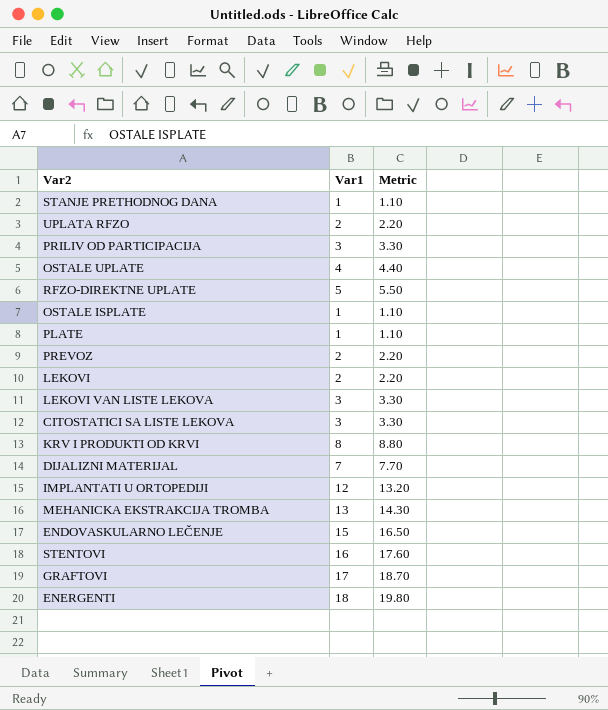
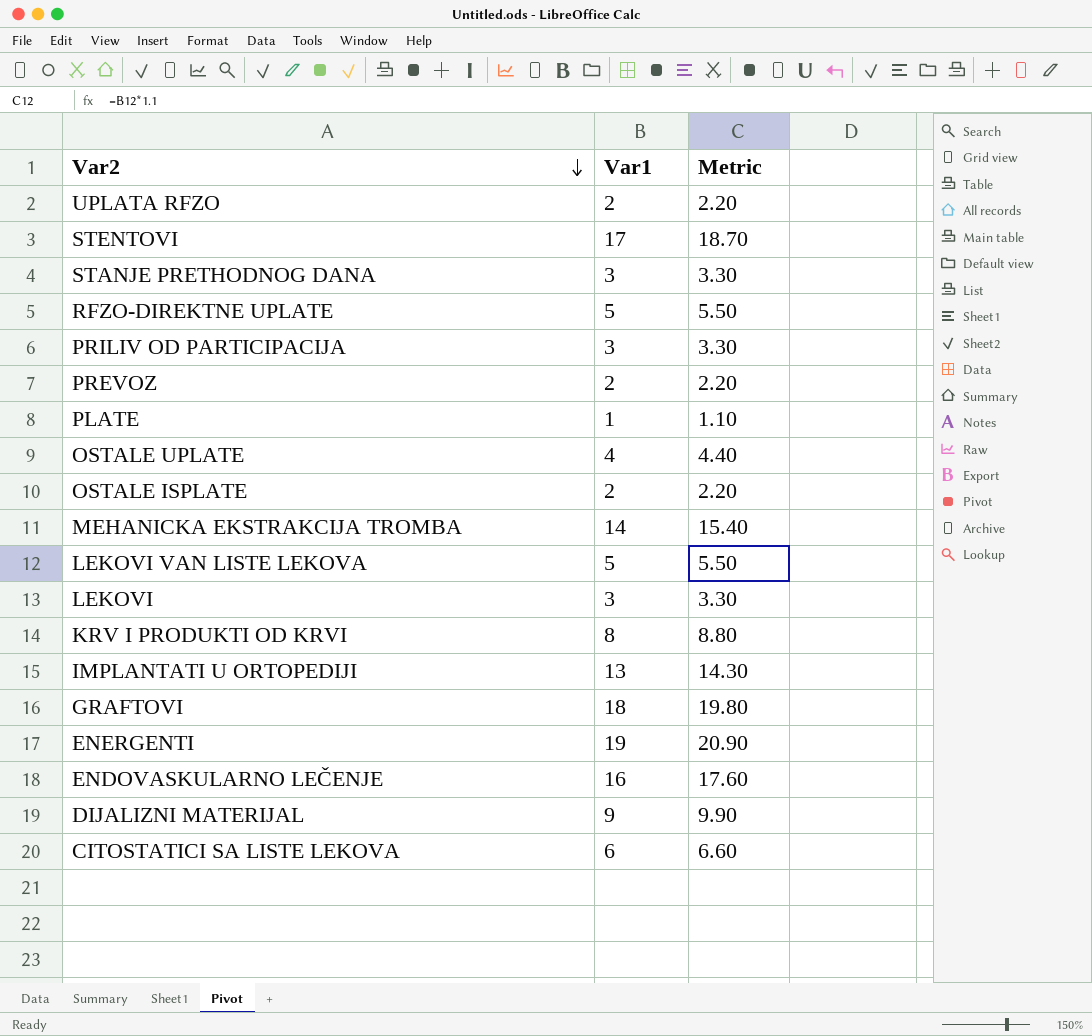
row order: none -> Var2 descending
STENTOVI | Var1: 16 -> 17
STENTOVI | Metric: 17.60 -> 18.70
STANJE PRETHODNOG DANA | Var1: 1 -> 3
STANJE PRETHODNOG DANA | Metric: 1.10 -> 3.30
OSTALE ISPLATE | Var1: 1 -> 2
OSTALE ISPLATE | Metric: 1.10 -> 2.20
MEHANICKA EKSTRAKCIJA TROMBA | Var1: 13 -> 14
MEHANICKA EKSTRAKCIJA TROMBA | Metric: 14.30 -> 15.40
LEKOVI VAN LISTE LEKOVA | Var1: 3 -> 5
LEKOVI VAN LISTE LEKOVA | Metric: 3.30 -> 5.50
LEKOVI | Var1: 2 -> 3
LEKOVI | Metric: 2.20 -> 3.30
IMPLANTATI U ORTOPEDIJI | Var1: 12 -> 13
IMPLANTATI U ORTOPEDIJI | Metric: 13.20 -> 14.30
GRAFTOVI | Var1: 17 -> 18
GRAFTOVI | Metric: 18.70 -> 19.80
ENERGENTI | Var1: 18 -> 19
ENERGENTI | Metric: 19.80 -> 20.90
ENDOVASKULARNO LEČENJE | Var1: 15 -> 16
ENDOVASKULARNO LEČENJE | Metric: 16.50 -> 17.60
DIJALIZNI MATERIJAL | Var1: 7 -> 9
DIJALIZNI MATERIJAL | Metric: 7.70 -> 9.90
CITOSTATICI SA LISTE LEKOVA | Var1: 3 -> 6
CITOSTATICI SA LISTE LEKOVA | Metric: 3.30 -> 6.60

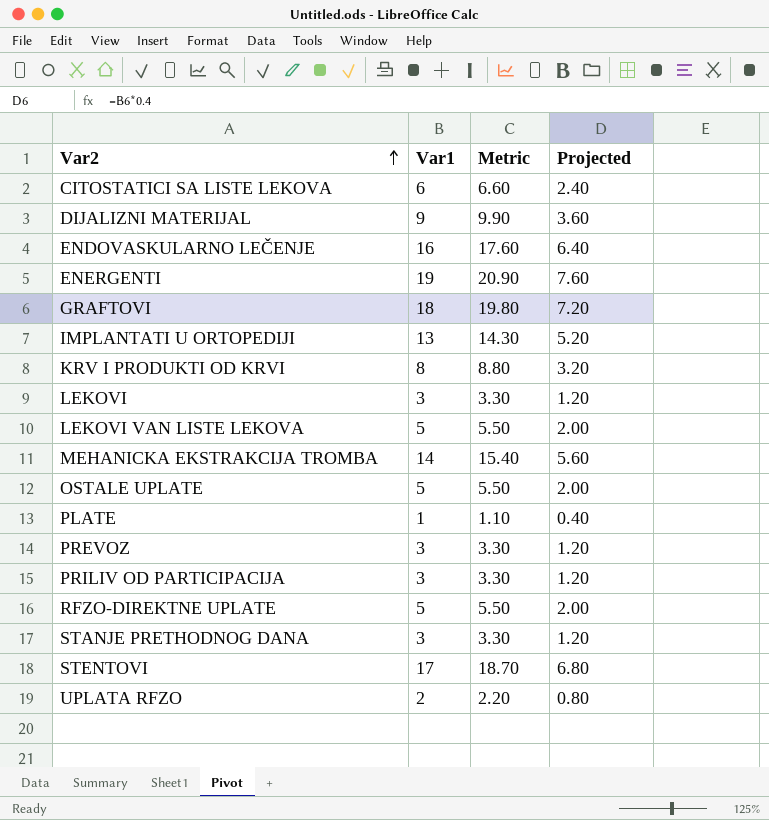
row order: Var2 descending -> Var2 ascending
column Projected | formula: none -> [Var1] * 0.4
row OSTALE ISPLATE: 2 | 2.20 -> none
OSTALE UPLATE | Var1: 4 -> 5
OSTALE UPLATE | Metric: 4.40 -> 5.50
PREVOZ | Var1: 2 -> 3
PREVOZ | Metric: 2.20 -> 3.30

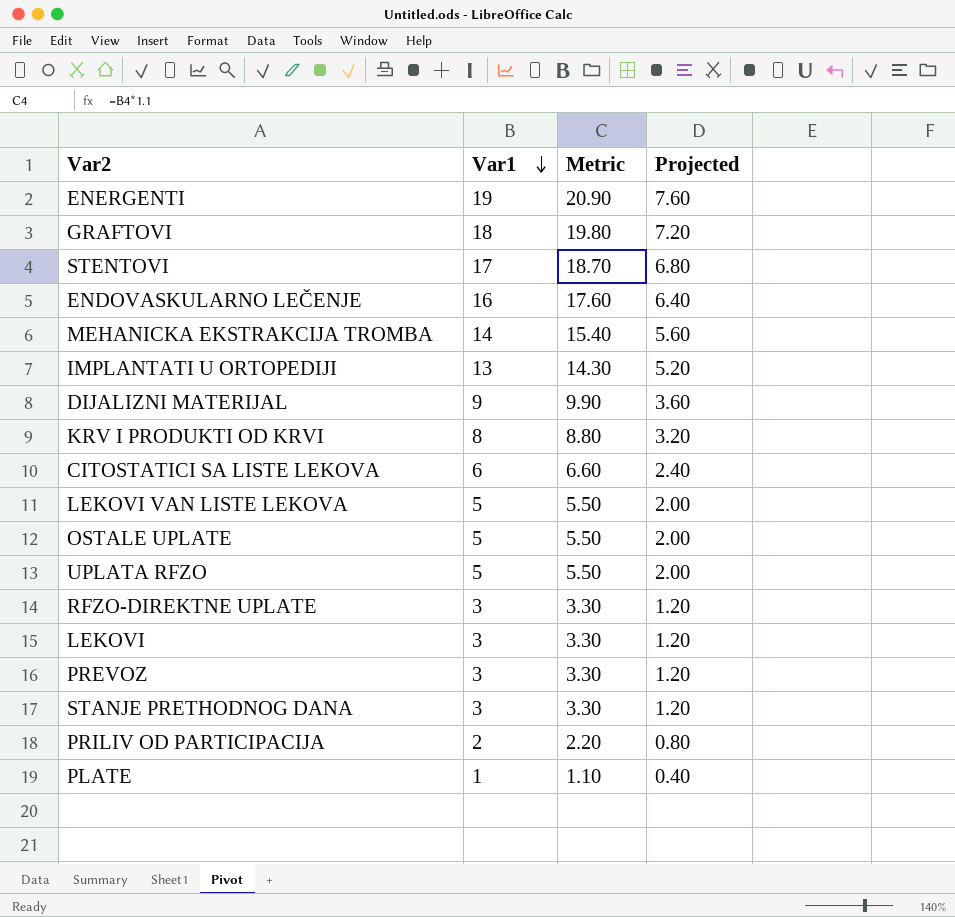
row order: Var2 ascending -> Var1 descending
UPLATA RFZO | Var1: 2 -> 5
UPLATA RFZO | Metric: 2.20 -> 5.50
UPLATA RFZO | Projected: 0.80 -> 2.00
RFZO-DIREKTNE UPLATE | Var1: 5 -> 3
RFZO-DIREKTNE UPLATE | Metric: 5.50 -> 3.30
RFZO-DIREKTNE UPLATE | Projected: 2.00 -> 1.20
PRILIV OD PARTICIPACIJA | Var1: 3 -> 2
PRILIV OD PARTICIPACIJA | Metric: 3.30 -> 2.20
PRILIV OD PARTICIPACIJA | Projected: 1.20 -> 0.80

